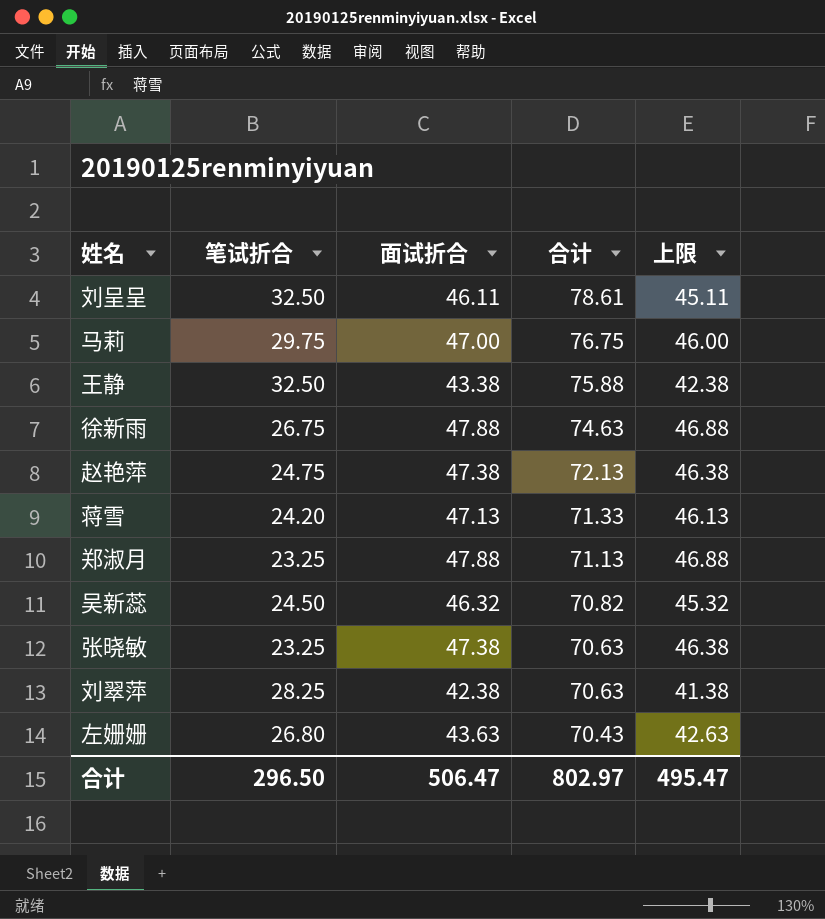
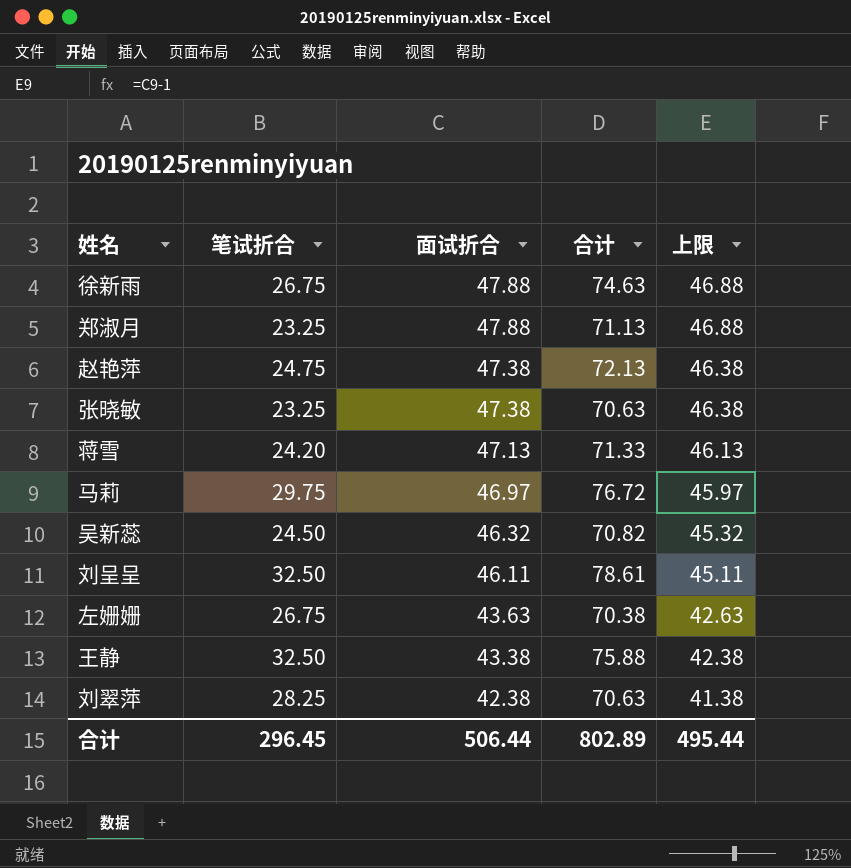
row order: 合计 descending -> 面试折合 descending
马莉 | 面试折合: 47.00 -> 46.97
马莉 | 合计: 76.75 -> 76.72
马莉 | 上限: 46.00 -> 45.97
左姗姗 | 笔试折合: 26.80 -> 26.75
左姗姗 | 合计: 70.43 -> 70.38
合计 | 笔试折合: 296.50 -> 296.45
合计 | 面试折合: 506.47 -> 506.44
合计 | 合计: 802.97 -> 802.89
合计 | 上限: 495.47 -> 495.44

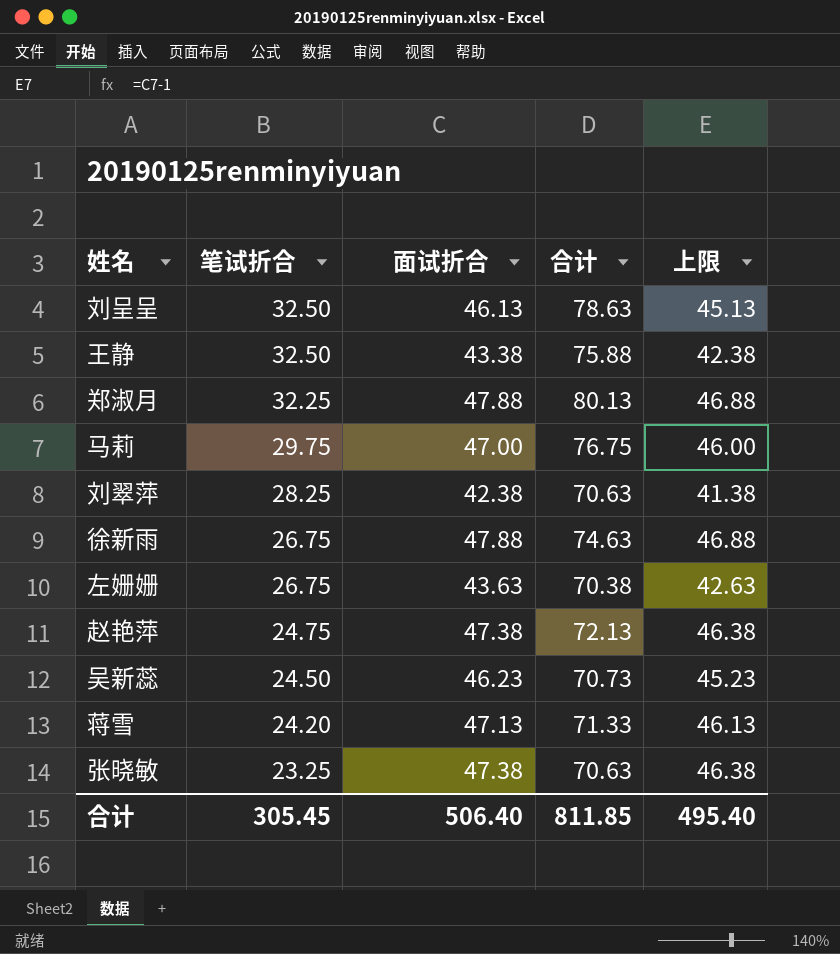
row order: 面试折合 descending -> 笔试折合 descending
刘呈呈 | 面试折合: 46.11 -> 46.13
刘呈呈 | 合计: 78.61 -> 78.63
刘呈呈 | 上限: 45.11 -> 45.13
郑淑月 | 笔试折合: 23.25 -> 32.25
郑淑月 | 合计: 71.13 -> 80.13
马莉 | 面试折合: 46.97 -> 47.00
马莉 | 合计: 76.72 -> 76.75
马莉 | 上限: 45.97 -> 46.00
吴新蕊 | 面试折合: 46.32 -> 46.23
吴新蕊 | 合计: 70.82 -> 70.73
吴新蕊 | 上限: 45.32 -> 45.23
合计 | 笔试折合: 296.45 -> 305.45
合计 | 面试折合: 506.44 -> 506.40
合计 | 合计: 802.89 -> 811.85
合计 | 上限: 495.44 -> 495.40

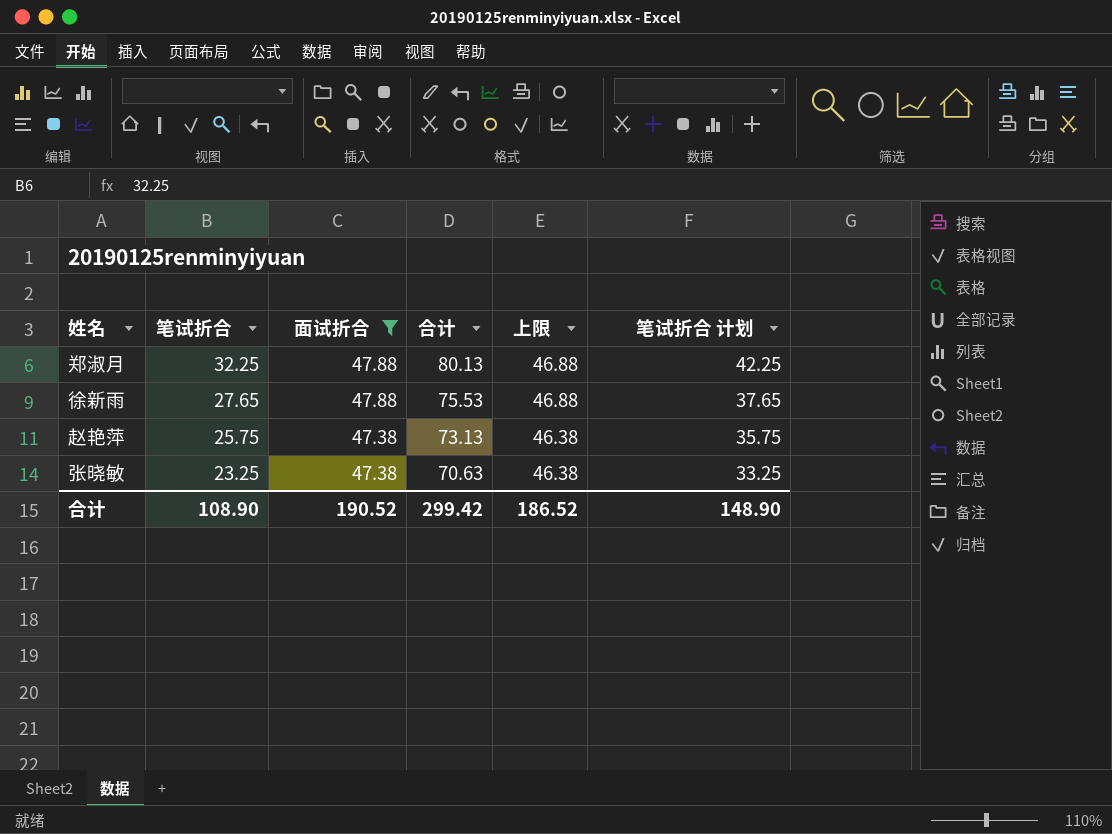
filter: none -> 面试折合 >= 47.38
column 笔试折合 计划 | formula: none -> [笔试折合] + 10
徐新雨 | 笔试折合: 26.75 -> 27.65
徐新雨 | 合计: 74.63 -> 75.53
赵艳萍 | 笔试折合: 24.75 -> 25.75
赵艳萍 | 合计: 72.13 -> 73.13
合计 | 笔试折合: 305.45 -> 108.90
合计 | 面试折合: 506.40 -> 190.52
合计 | 合计: 811.85 -> 299.42
合计 | 上限: 495.40 -> 186.52

